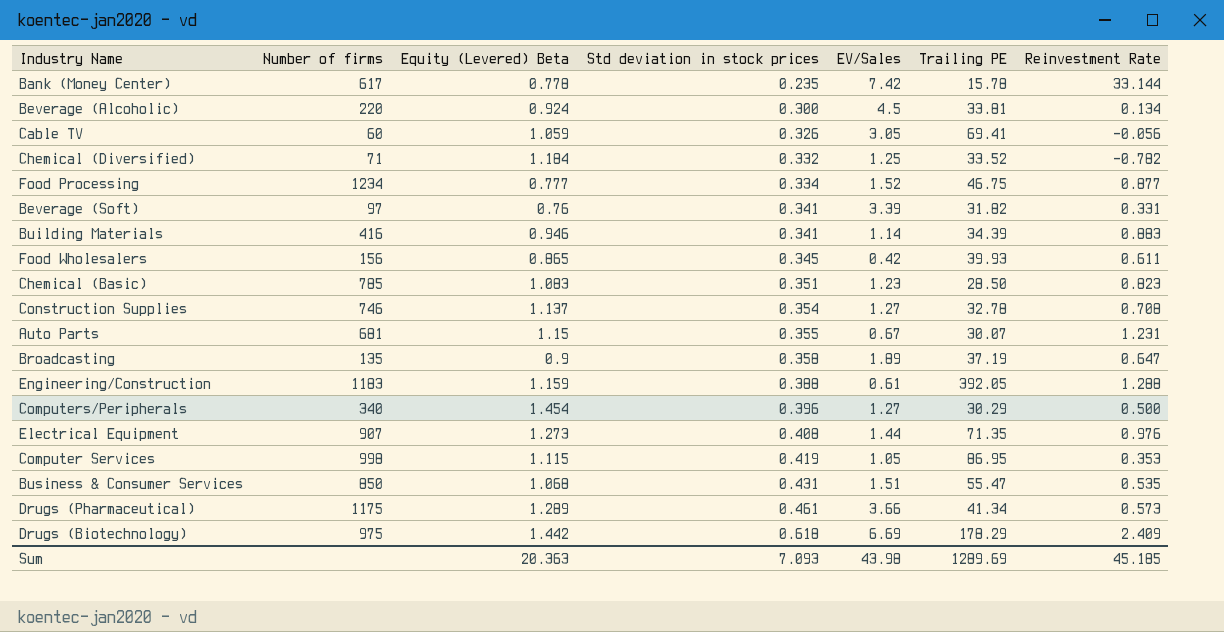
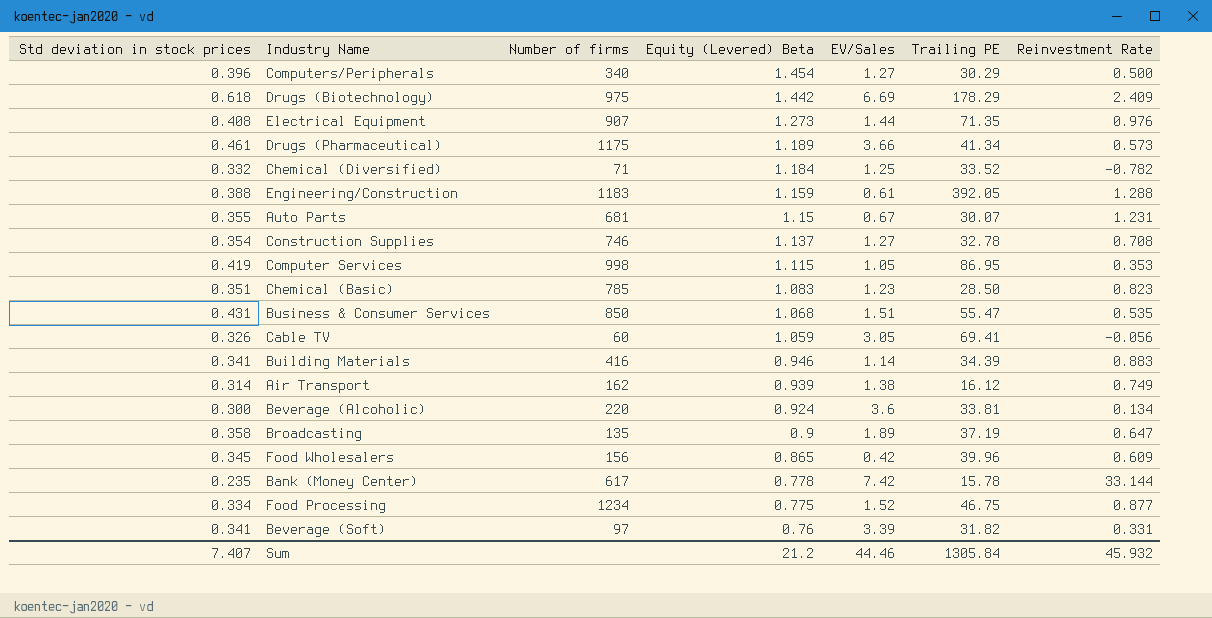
row order: Std deviation in stock prices ascending -> Equity (Levered) Beta descending
column Std deviation in stock prices | position: 4 -> 1
Drugs (Pharmaceutical) | Equity (Levered) Beta: 1.289 -> 1.189
row Air Transport: none -> 0.314 | 162 | 0.939 | 1.38 | 16.12 | 0.749
Beverage (Alcoholic) | EV/Sales: 4.5 -> 3.6
Food Wholesalers | Trailing PE: 39.93 -> 39.96
Food Wholesalers | Reinvestment Rate: 0.611 -> 0.609
Food Processing | Equity (Levered) Beta: 0.777 -> 0.775
Sum | Std deviation in stock prices: 7.093 -> 7.407
Sum | Equity (Levered) Beta: 20.363 -> 21.2
Sum | EV/Sales: 43.98 -> 44.46
Sum | Trailing PE: 1289.69 -> 1305.84
Sum | Reinvestment Rate: 45.185 -> 45.932

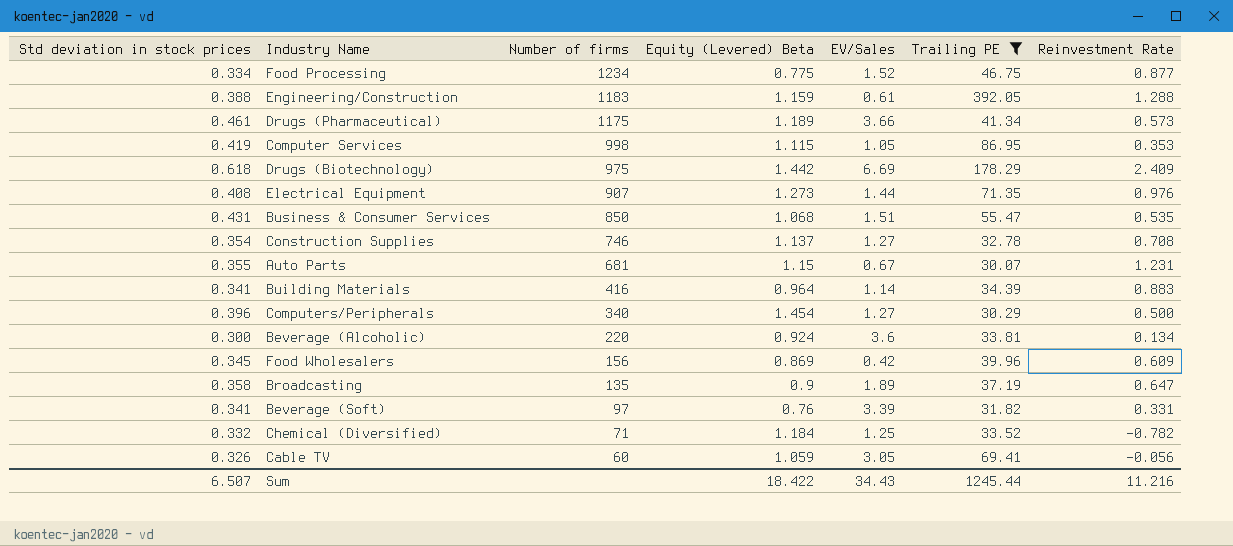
filter: none -> Trailing PE >= 30.07
row order: Equity (Levered) Beta descending -> Number of firms descending
Building Materials | Equity (Levered) Beta: 0.946 -> 0.964
Food Wholesalers | Equity (Levered) Beta: 0.865 -> 0.869
Sum | Std deviation in stock prices: 7.407 -> 6.507
Sum | Equity (Levered) Beta: 21.2 -> 18.422
Sum | EV/Sales: 44.46 -> 34.43
Sum | Trailing PE: 1305.84 -> 1245.44
Sum | Reinvestment Rate: 45.932 -> 11.216

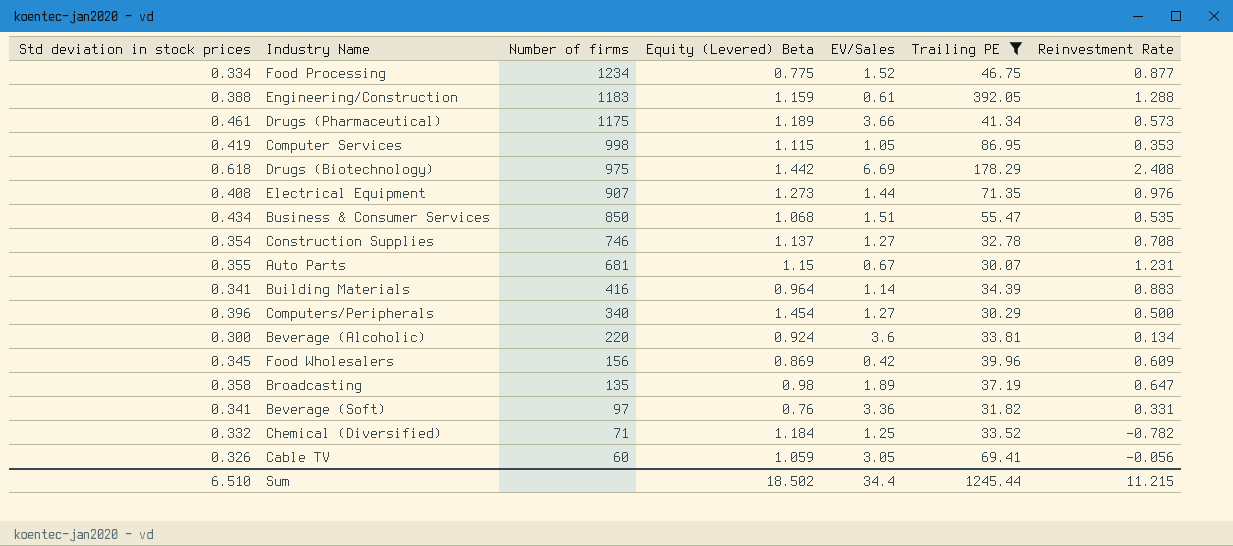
Drugs (Biotechnology) | Reinvestment Rate: 2.409 -> 2.408
Business & Consumer Services | Std deviation in stock prices: 0.431 -> 0.434
Broadcasting | Equity (Levered) Beta: 0.9 -> 0.98
Beverage (Soft) | EV/Sales: 3.39 -> 3.36
Sum | Std deviation in stock prices: 6.507 -> 6.510
Sum | Equity (Levered) Beta: 18.422 -> 18.502
Sum | EV/Sales: 34.43 -> 34.4
Sum | Reinvestment Rate: 11.216 -> 11.215

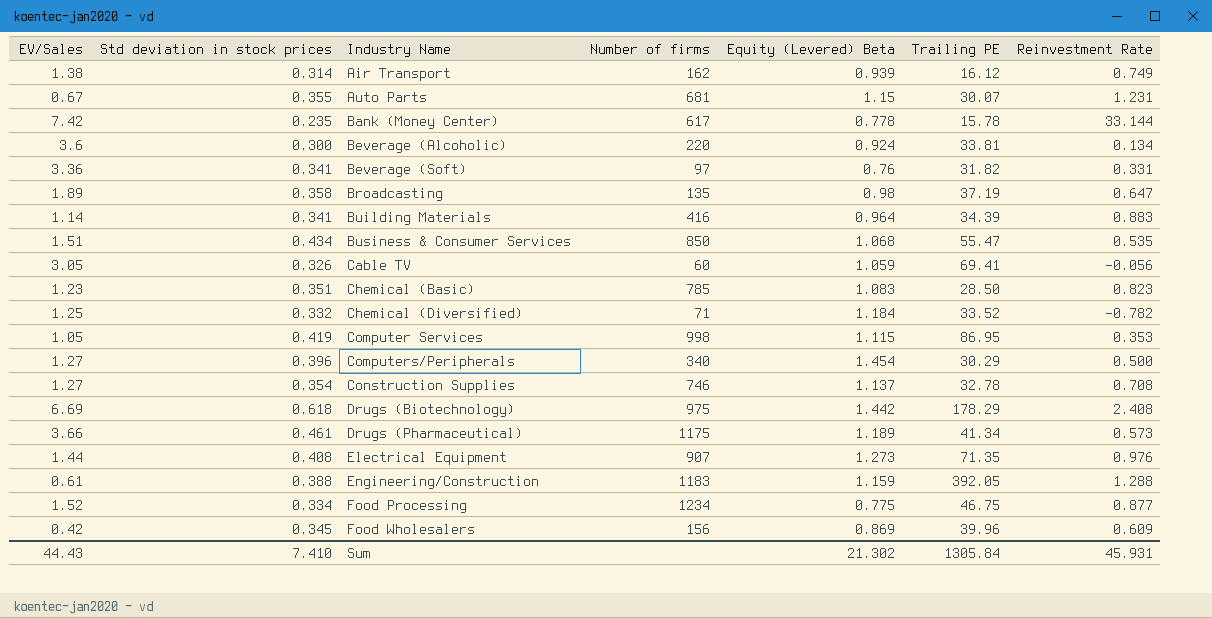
filter: Trailing PE >= 30.07 -> none
row order: Number of firms descending -> Industry Name ascending
column EV/Sales | position: 5 -> 1
Sum | EV/Sales: 34.4 -> 44.43
Sum | Std deviation in stock prices: 6.510 -> 7.410
Sum | Equity (Levered) Beta: 18.502 -> 21.302
Sum | Trailing PE: 1245.44 -> 1305.84
Sum | Reinvestment Rate: 11.215 -> 45.931

